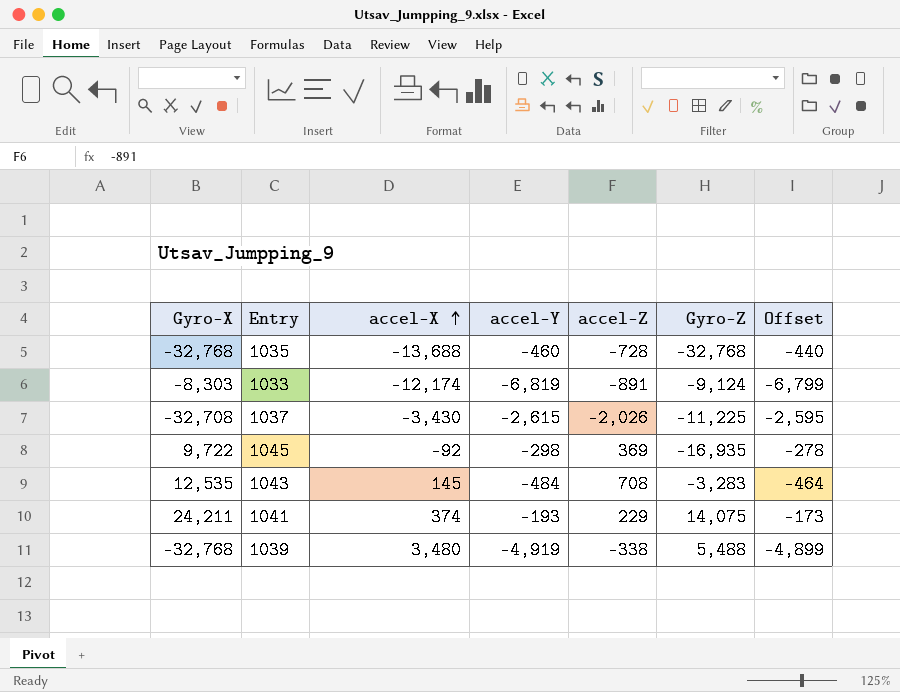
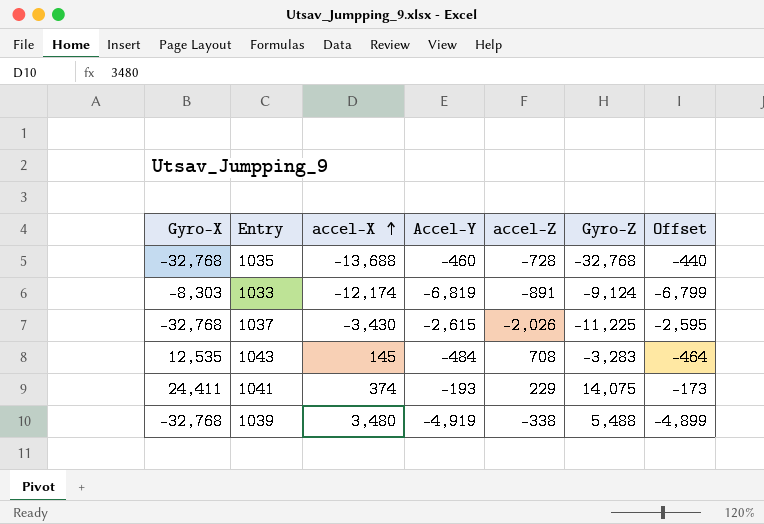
column name: accel-Y -> Accel-Y
row 1045: 9,722 | -92 | -298 | 369 | -16,935 | -278 -> none
1037 | Gyro-X: -32,708 -> -32,768
1041 | Gyro-X: 24,211 -> 24,411

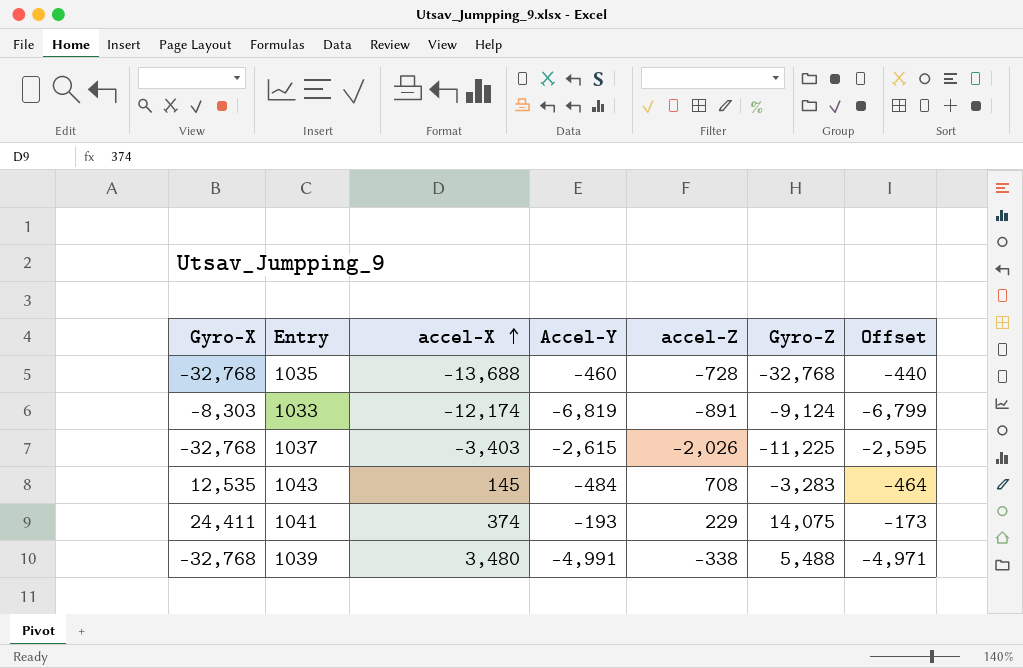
1037 | accel-X: -3,430 -> -3,403
1039 | Accel-Y: -4,919 -> -4,991
1039 | Offset: -4,899 -> -4,971

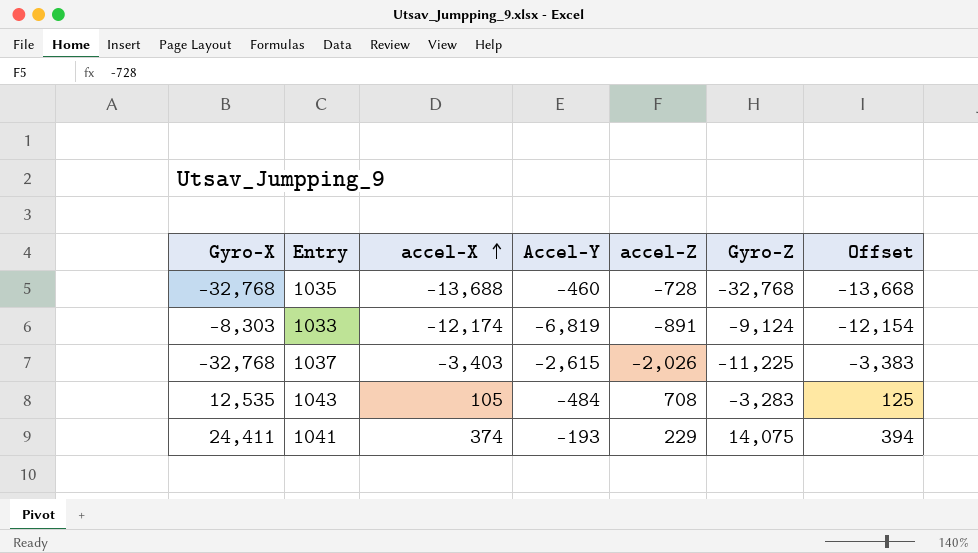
column Offset | formula: [Accel-Y] + 20 -> [accel-X] + 20
row 1039: -32,768 | 3,480 | -4,991 | -338 | 5,488 | -4,971 -> none
1043 | accel-X: 145 -> 105

